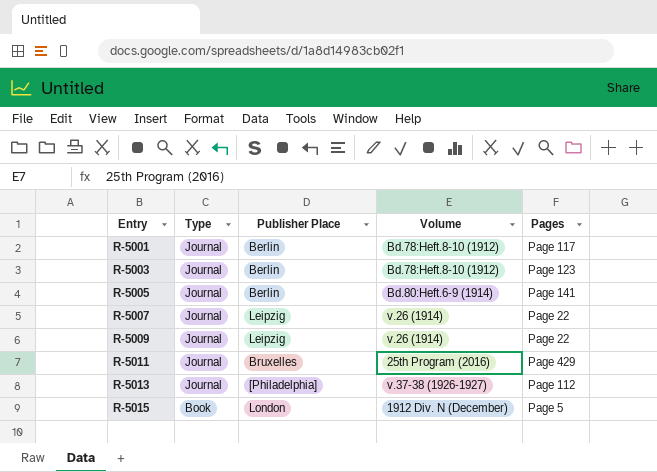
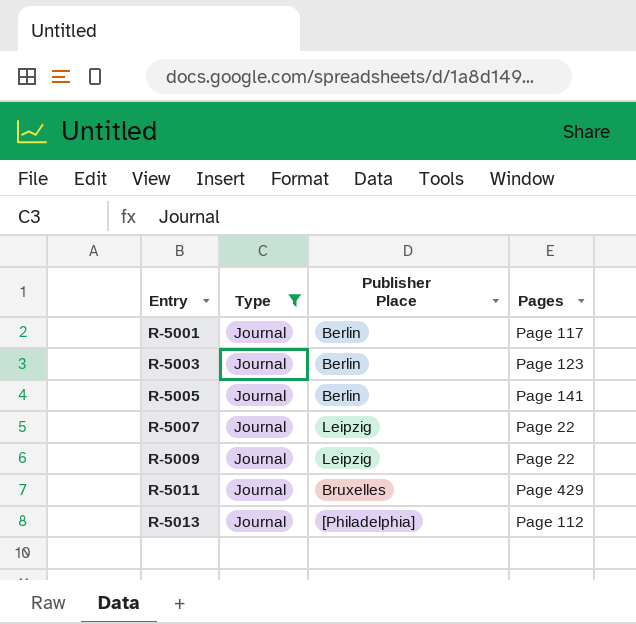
filter: none -> Type = Journal
column Volume | position: 4 -> none

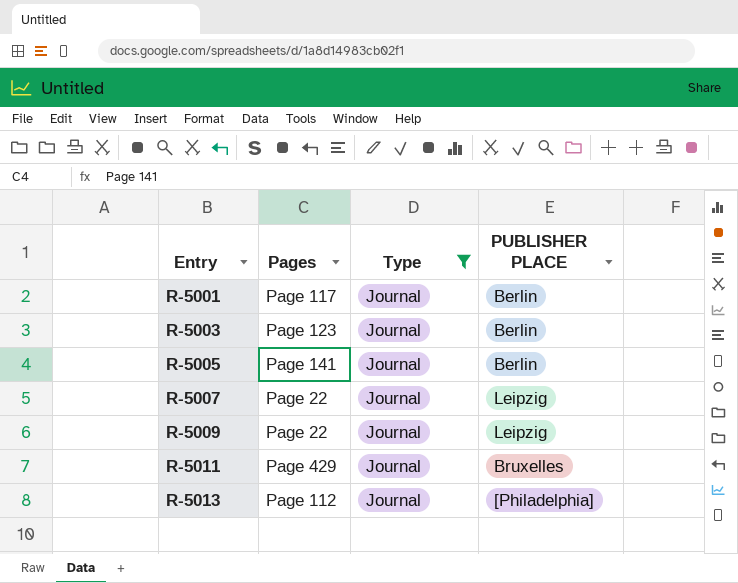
column Pages | position: 4 -> 2
column name: Publisher Place -> PUBLISHER PLACE

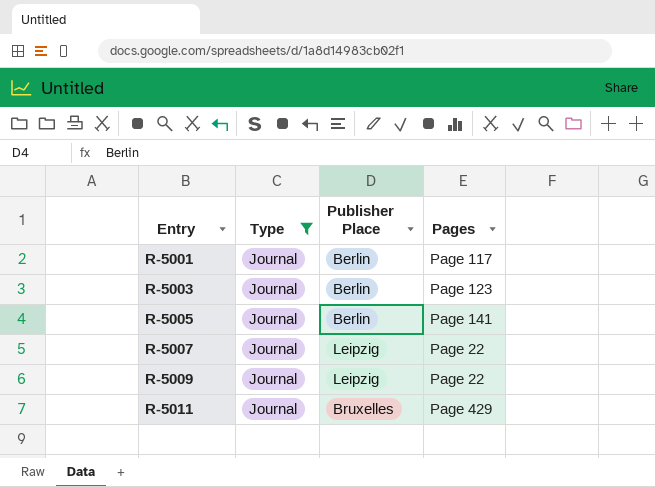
column name: PUBLISHER PLACE -> Publisher Place
column Pages | position: 2 -> 4
row R-5013: Page 112 | Journal | [Philadelphia] -> none

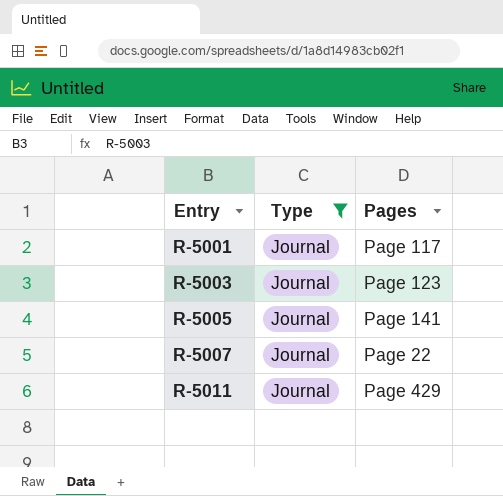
column Publisher Place | position: 3 -> none
row R-5009: Journal | Leipzig | Page 22 -> none

